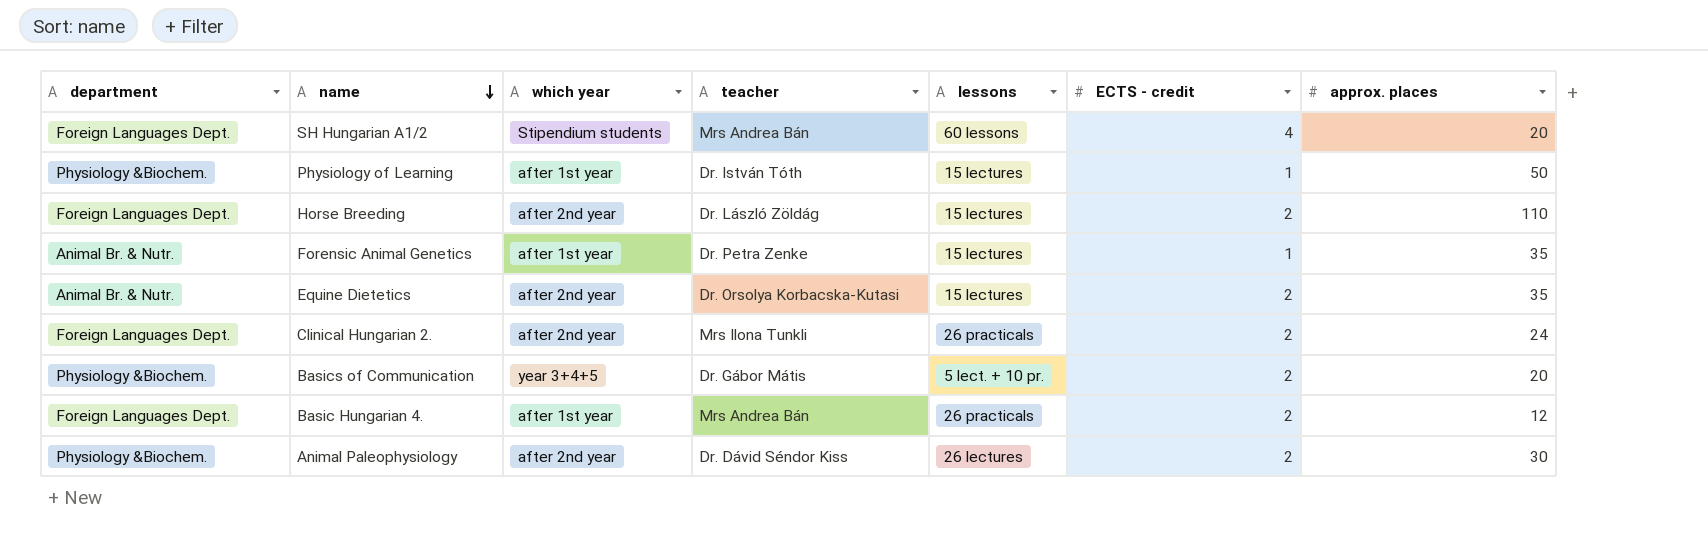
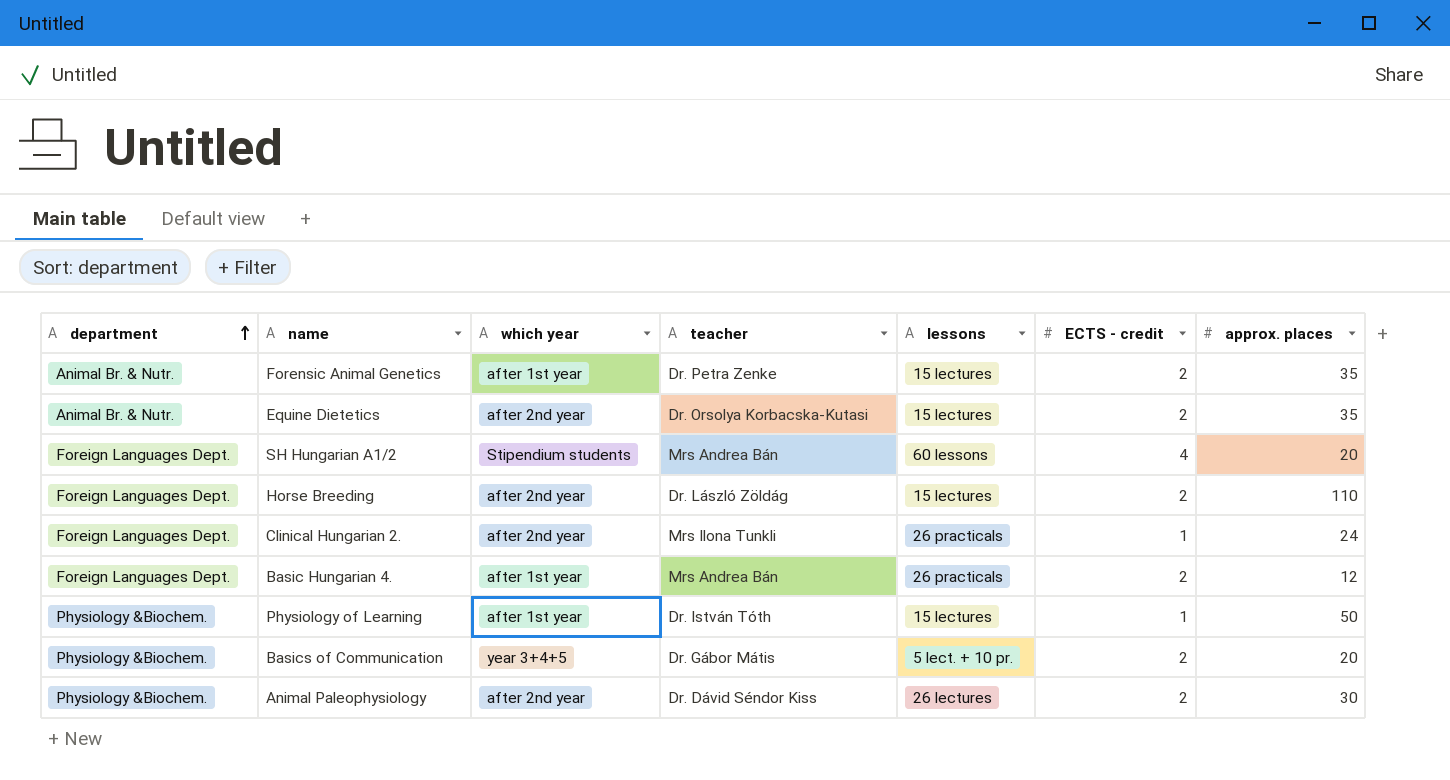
row order: name descending -> department ascending
Forensic Animal Genetics | ECTS - credit: 1 -> 2
Clinical Hungarian 2. | ECTS - credit: 2 -> 1

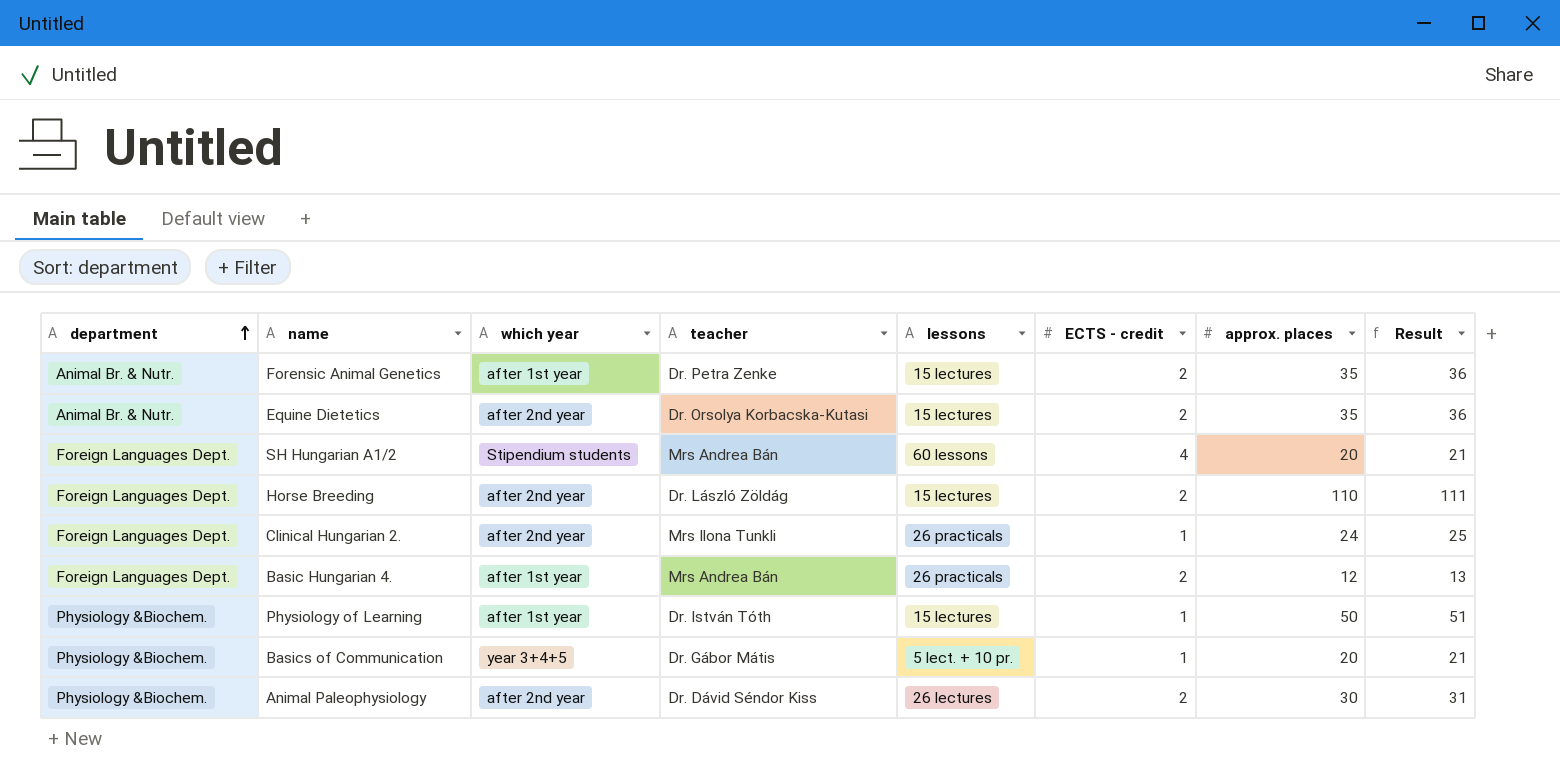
column Result | formula: none -> [approx. places] + 1
Basics of Communication | ECTS - credit: 2 -> 1

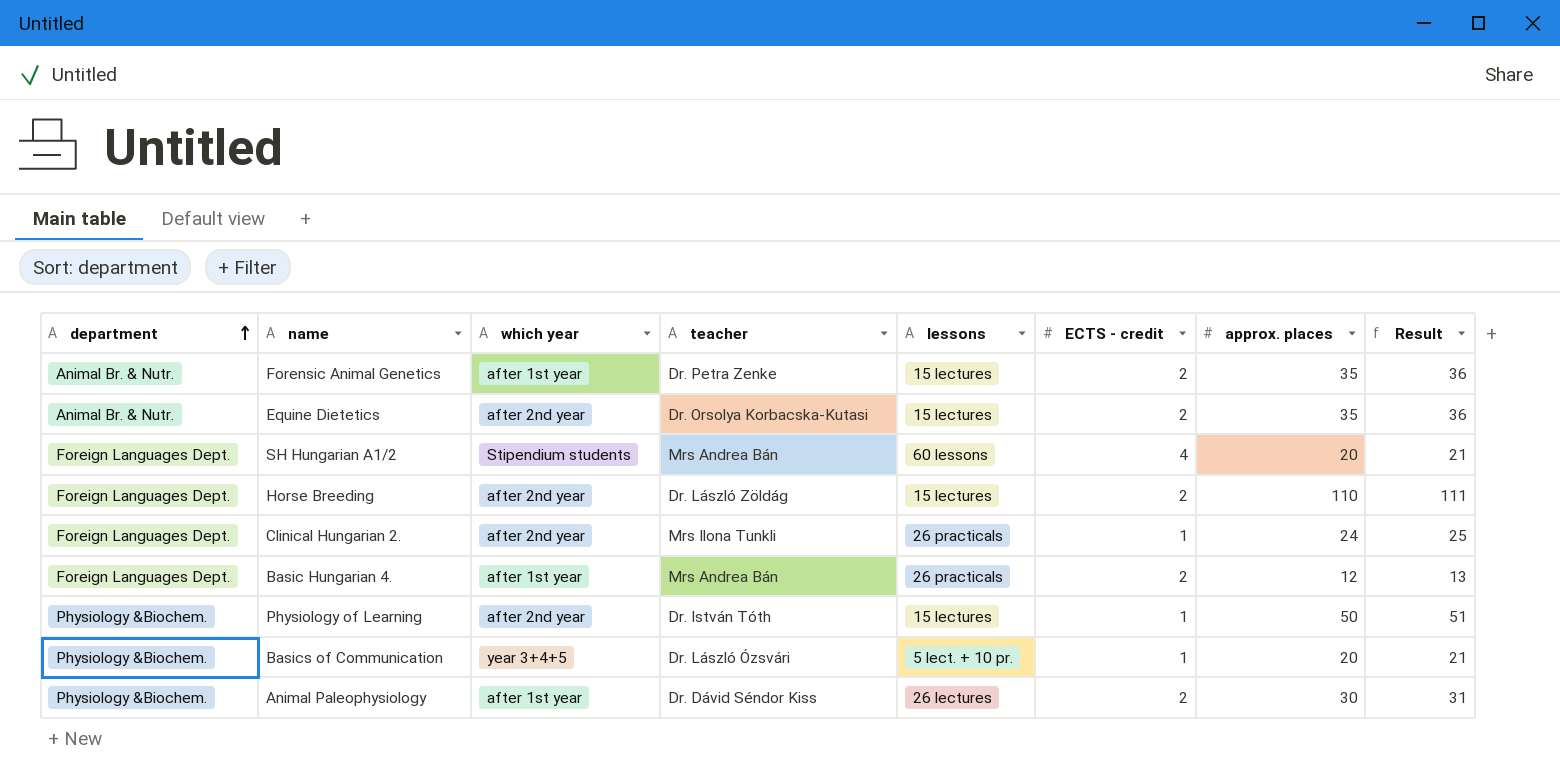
Physiology of Learning | which year: after 1st year -> after 2nd year
Basics of Communication | teacher: Dr. Gábor Mátis -> Dr. László Ózsvári
Animal Paleophysiology | which year: after 2nd year -> after 1st year

